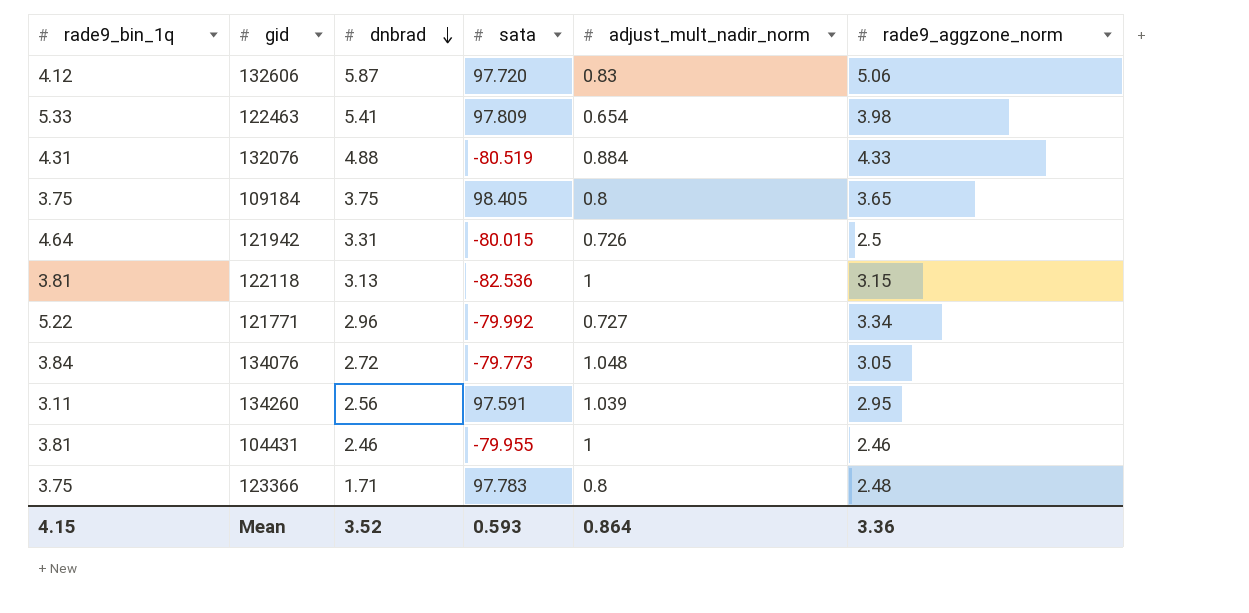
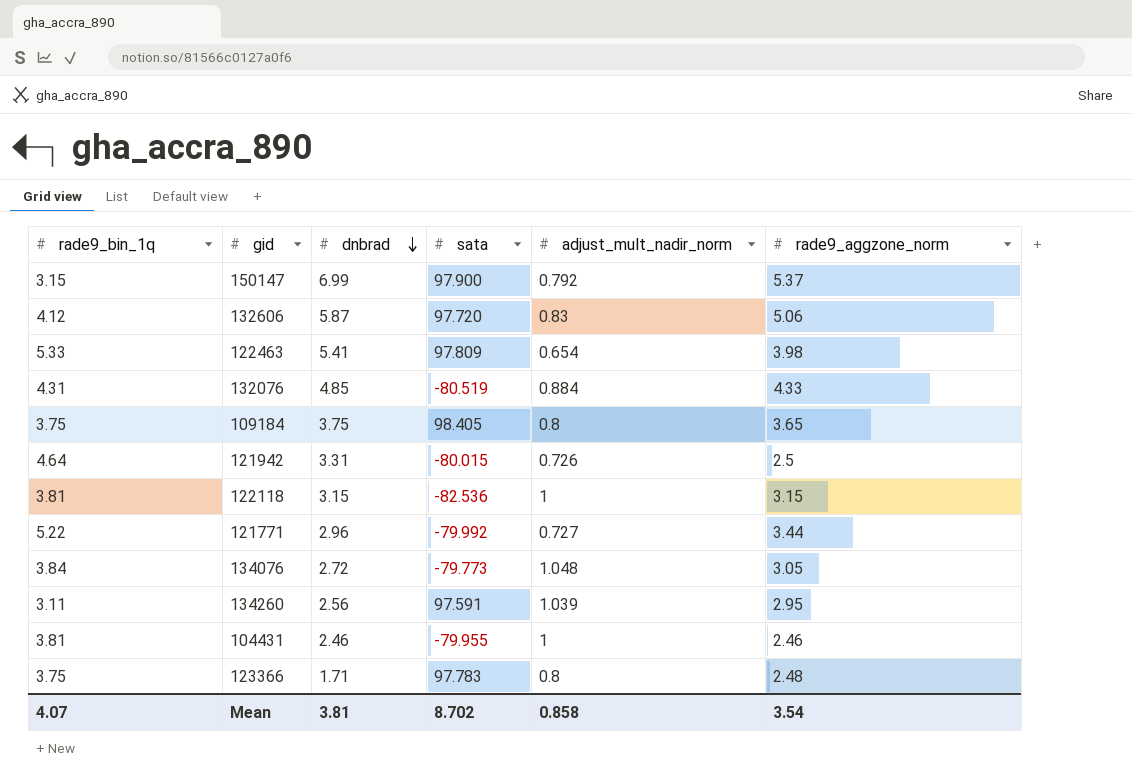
row 150147: none -> 3.15 | 6.99 | 97.900 | 0.792 | 5.37
132076 | dnbrad: 4.88 -> 4.85
122118 | dnbrad: 3.13 -> 3.15
121771 | rade9_aggzone_norm: 3.34 -> 3.44
Mean | rade9_bin_1q: 4.15 -> 4.07
Mean | dnbrad: 3.52 -> 3.81
Mean | sata: 0.593 -> 8.702
Mean | adjust_mult_nadir_norm: 0.864 -> 0.858
Mean | rade9_aggzone_norm: 3.36 -> 3.54

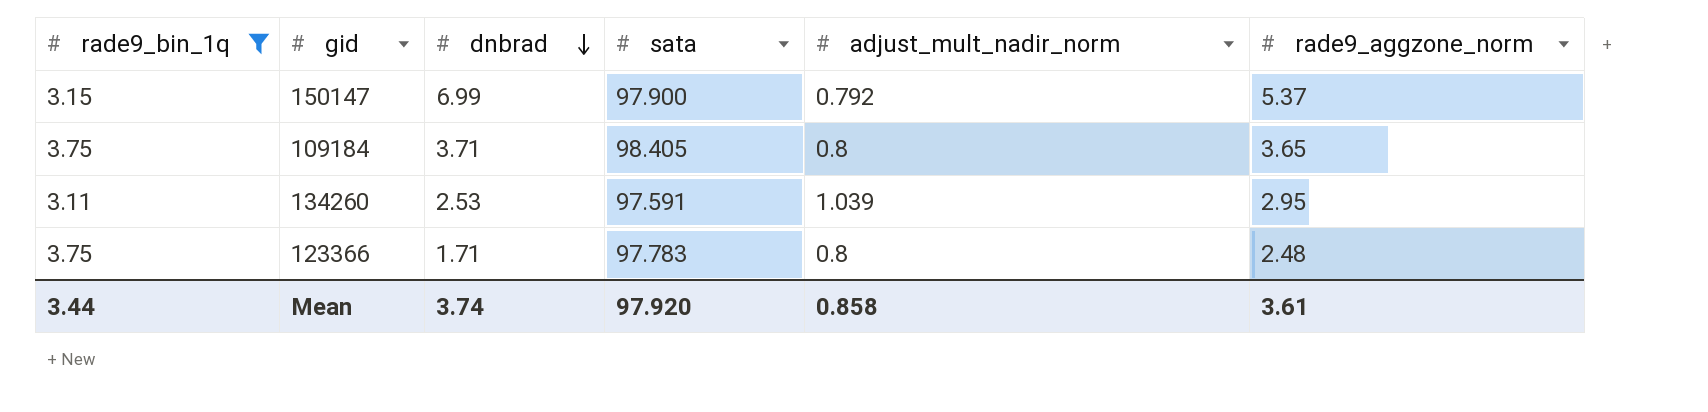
filter: none -> rade9_bin_1q <= 3.75
109184 | dnbrad: 3.75 -> 3.71
134260 | dnbrad: 2.56 -> 2.53
Mean | rade9_bin_1q: 4.07 -> 3.44
Mean | dnbrad: 3.81 -> 3.74
Mean | sata: 8.702 -> 97.920
Mean | rade9_aggzone_norm: 3.54 -> 3.61

